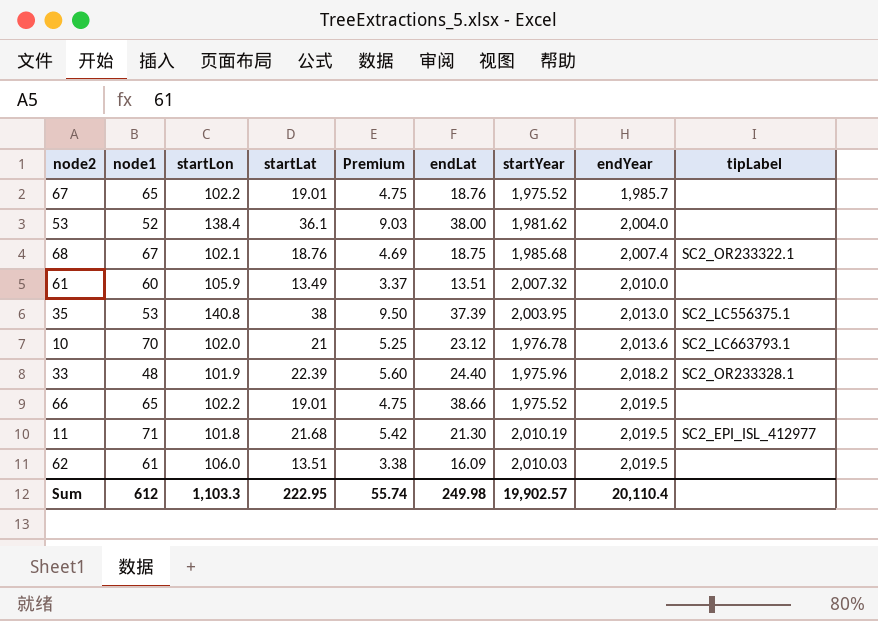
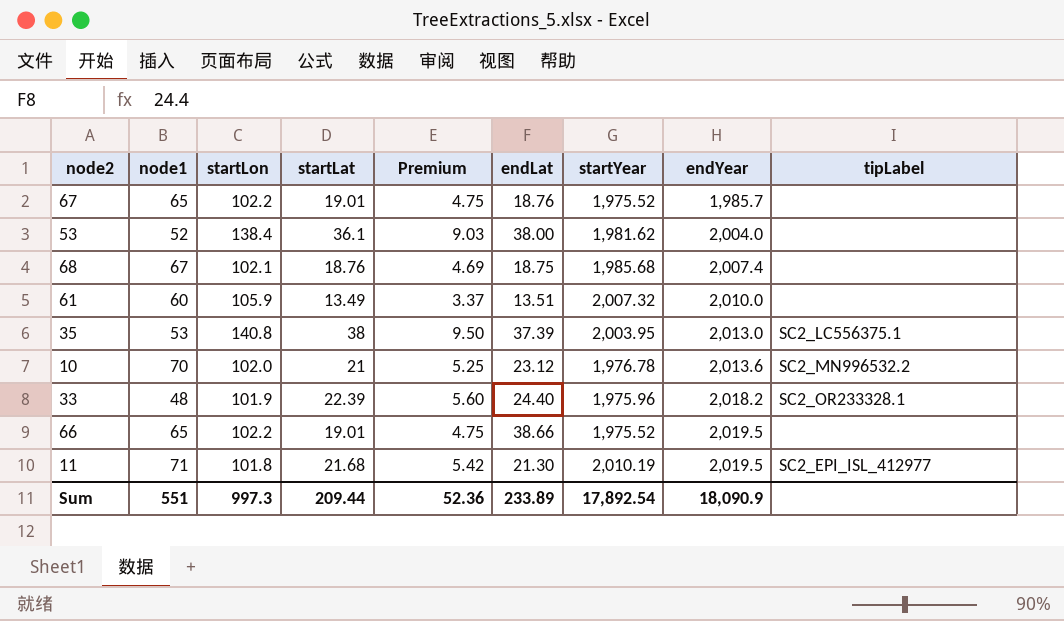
row 62: 61 | 106.0 | 13.51 | 3.38 | 16.09 | 2,010.03 | 2,019.5 | none -> none
68 | tipLabel: SC2_OR233322.1 -> none
10 | tipLabel: SC2_LC663793.1 -> SC2_MN996532.2
Sum | node1: 612 -> 551
Sum | startLon: 1,103.3 -> 997.3
Sum | startLat: 222.95 -> 209.44
Sum | Premium: 55.74 -> 52.36
Sum | endLat: 249.98 -> 233.89
Sum | startYear: 19,902.57 -> 17,892.54
Sum | endYear: 20,110.4 -> 18,090.9

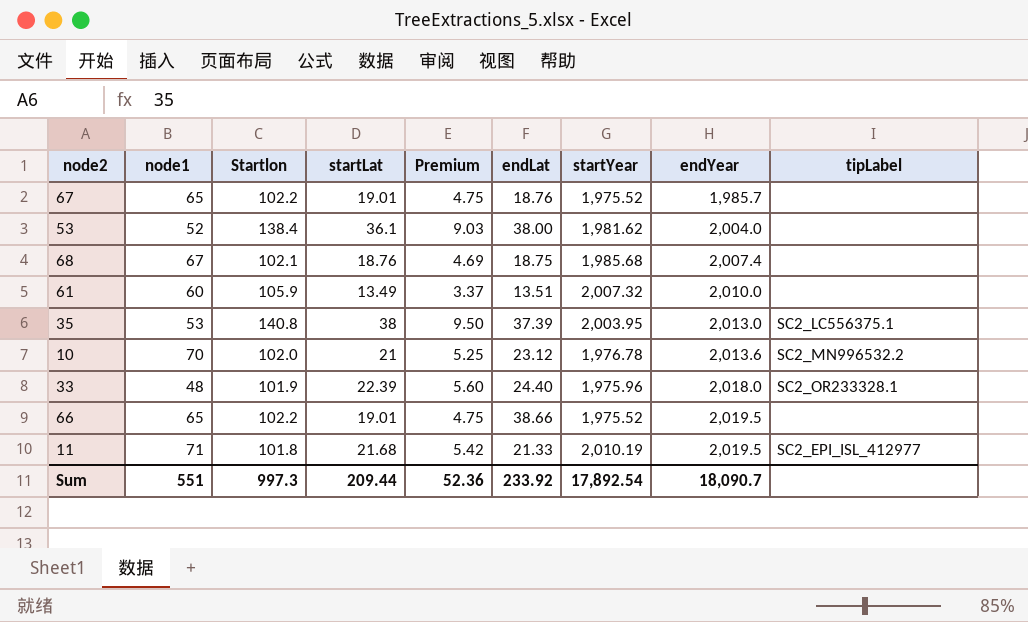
column name: startLon -> Startlon
33 | endYear: 2,018.2 -> 2,018.0
11 | endLat: 21.30 -> 21.33
Sum | endLat: 233.89 -> 233.92
Sum | endYear: 18,090.9 -> 18,090.7

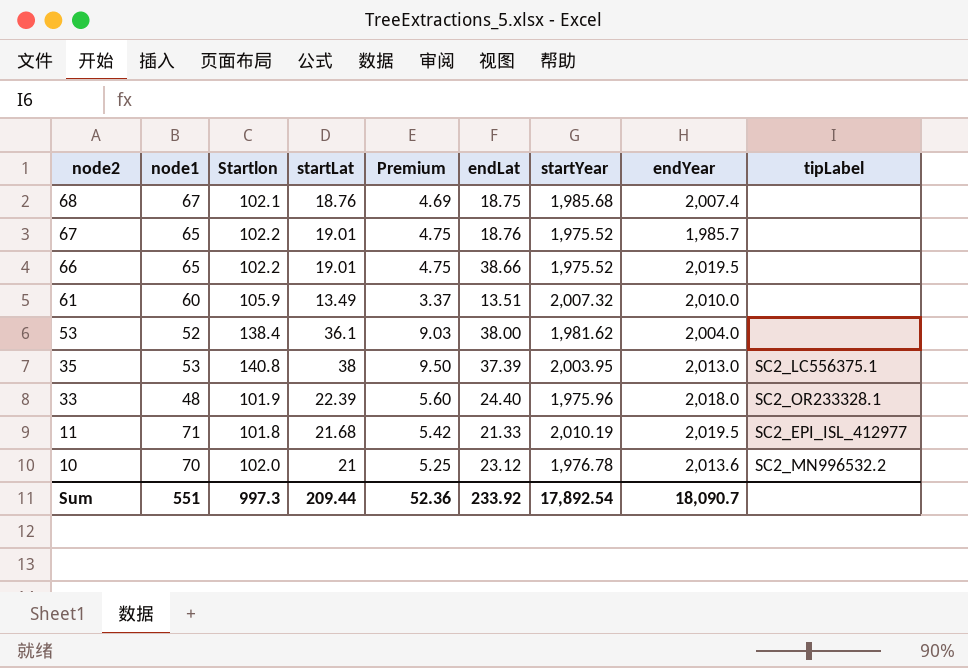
row order: endYear ascending -> node2 descending

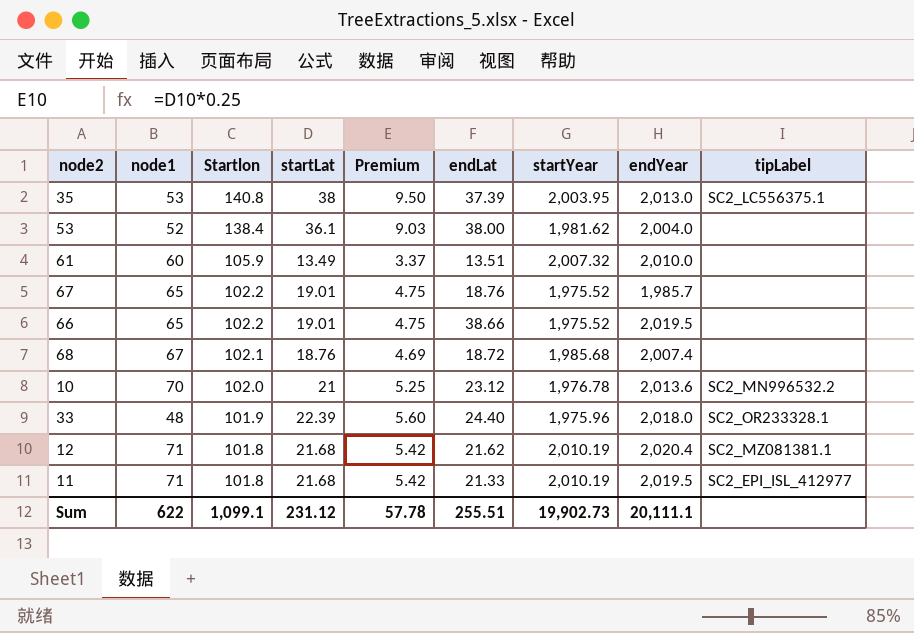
row order: node2 descending -> Startlon descending
68 | endLat: 18.75 -> 18.72
row 12: none -> 71 | 101.8 | 21.68 | 5.42 | 21.62 | 2,010.19 | 2,020.4 | SC2_MZ081381.1
Sum | node1: 551 -> 622
Sum | Startlon: 997.3 -> 1,099.1
Sum | startLat: 209.44 -> 231.12
Sum | Premium: 52.36 -> 57.78
Sum | endLat: 233.92 -> 255.51
Sum | startYear: 17,892.54 -> 19,902.73
Sum | endYear: 18,090.7 -> 20,111.1

